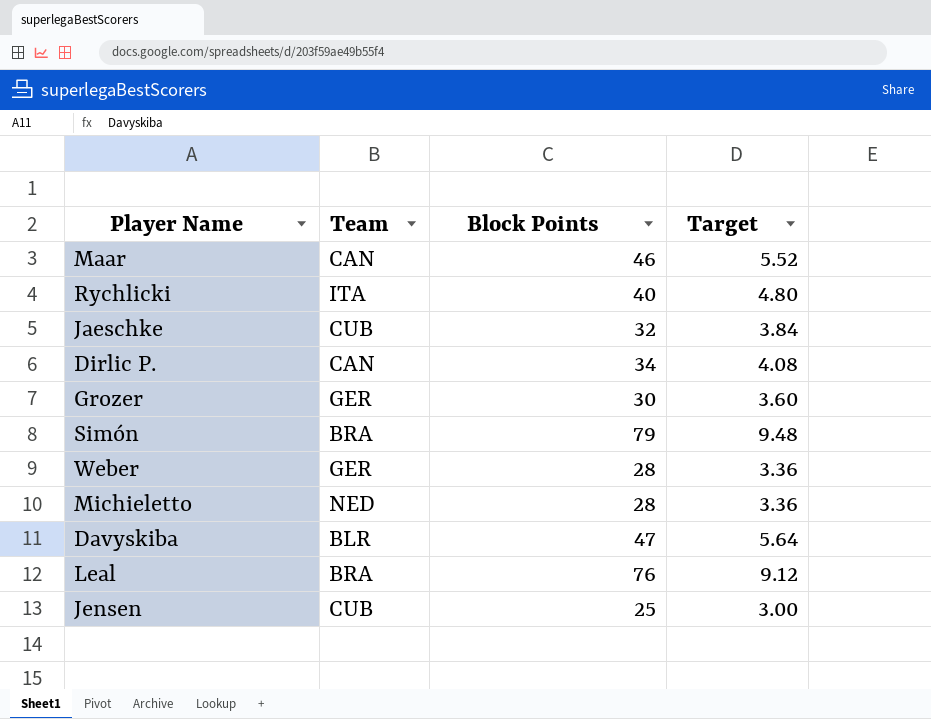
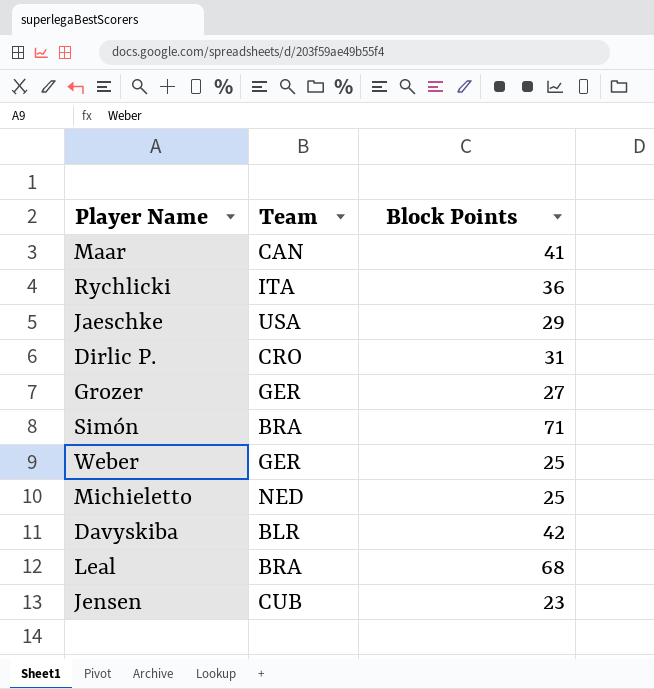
column Target | formula: [Block Points] * 0.12 -> none
Maar | Block Points: 46 -> 41
Rychlicki | Block Points: 40 -> 36
Jaeschke | Team: CUB -> USA
Jaeschke | Block Points: 32 -> 29
Dirlic P. | Team: CAN -> CRO
Dirlic P. | Block Points: 34 -> 31
Grozer | Block Points: 30 -> 27
Simón | Block Points: 79 -> 71
Weber | Block Points: 28 -> 25
Michieletto | Block Points: 28 -> 25
Davyskiba | Block Points: 47 -> 42
Leal | Block Points: 76 -> 68
Jensen | Block Points: 25 -> 23

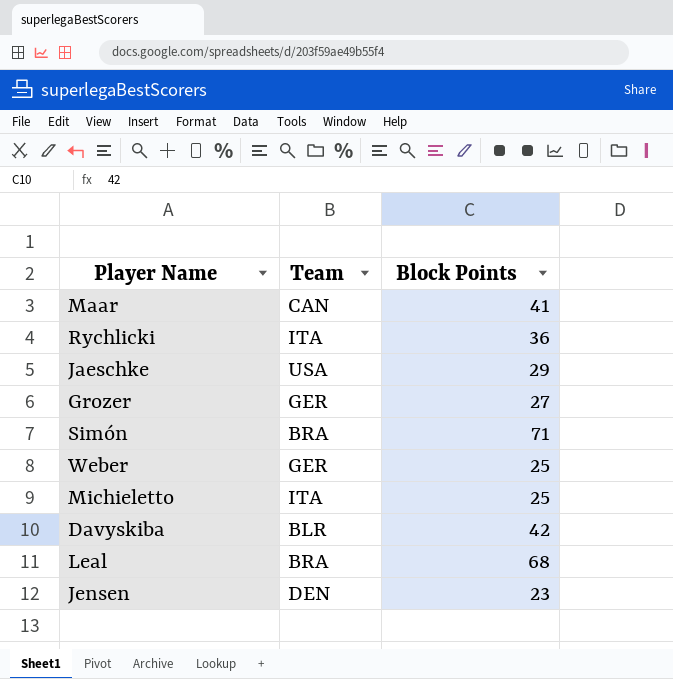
row Dirlic P.: CRO | 31 -> none
Michieletto | Team: NED -> ITA
Jensen | Team: CUB -> DEN

